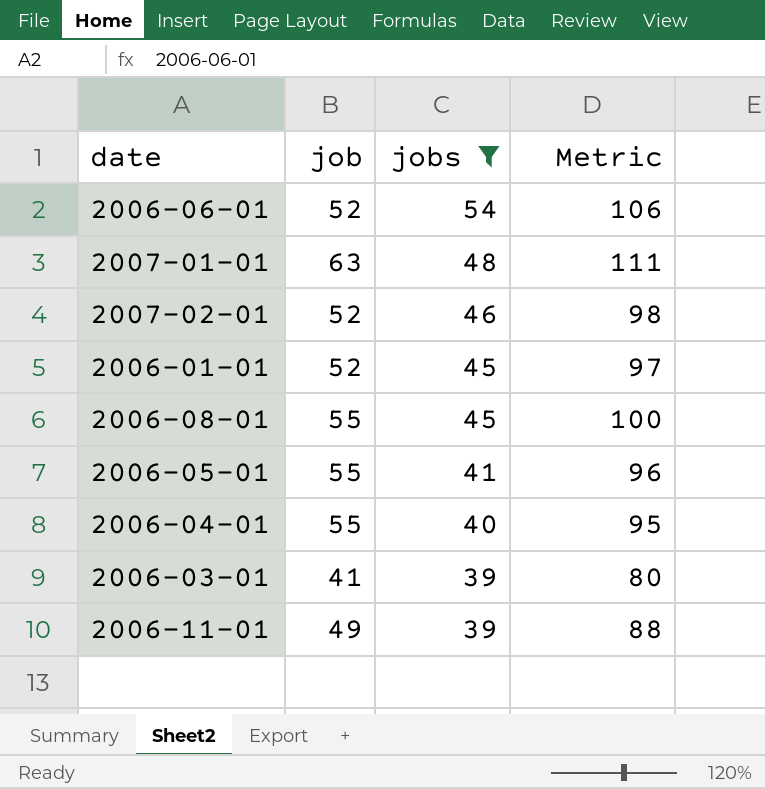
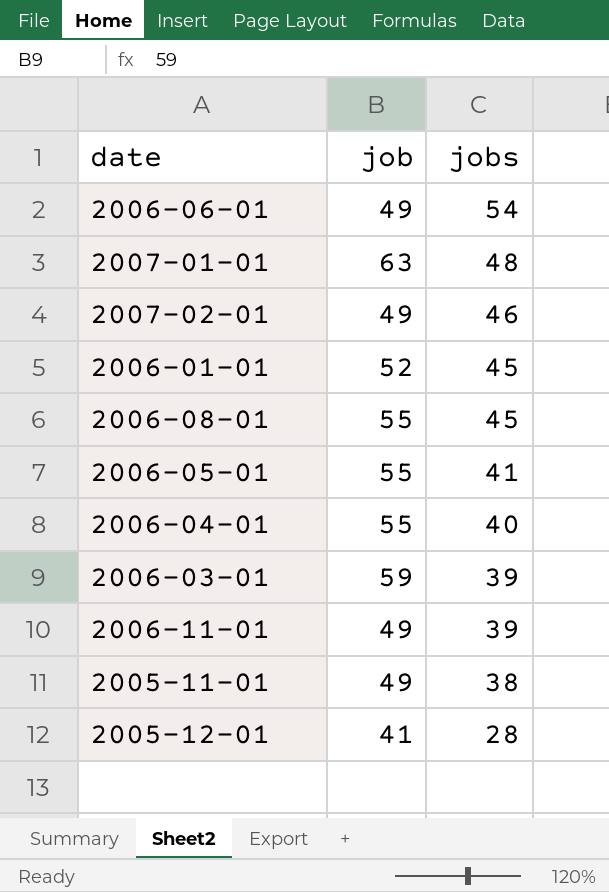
filter: jobs >= 39 -> none
column Metric | formula: [job] + [jobs] -> none
2006-06-01 | job: 52 -> 49
2007-02-01 | job: 52 -> 49
2006-03-01 | job: 41 -> 59

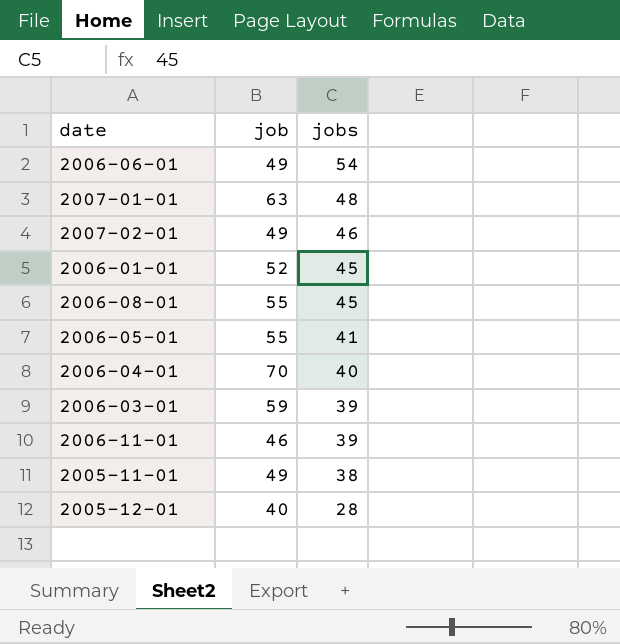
2006-04-01 | job: 55 -> 70
2006-11-01 | job: 49 -> 46
2005-12-01 | job: 41 -> 40

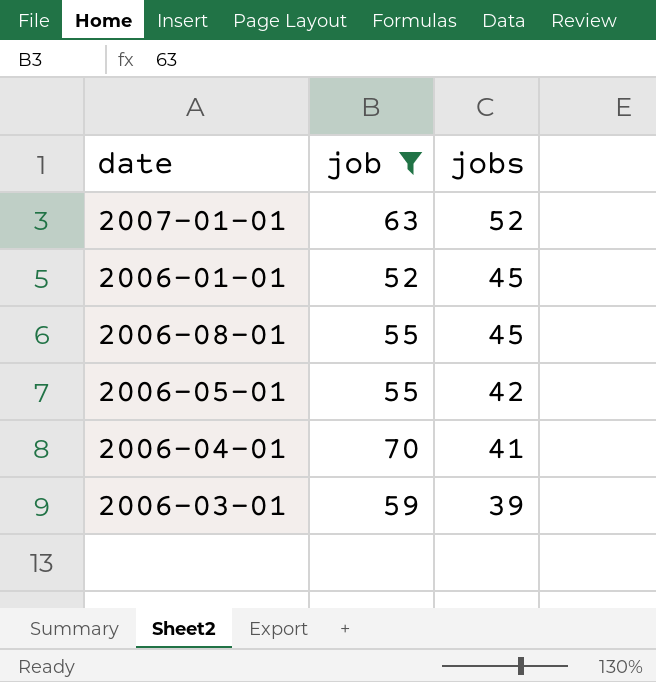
filter: none -> job >= 52
2007-01-01 | jobs: 48 -> 52
2006-05-01 | jobs: 41 -> 42
2006-04-01 | jobs: 40 -> 41

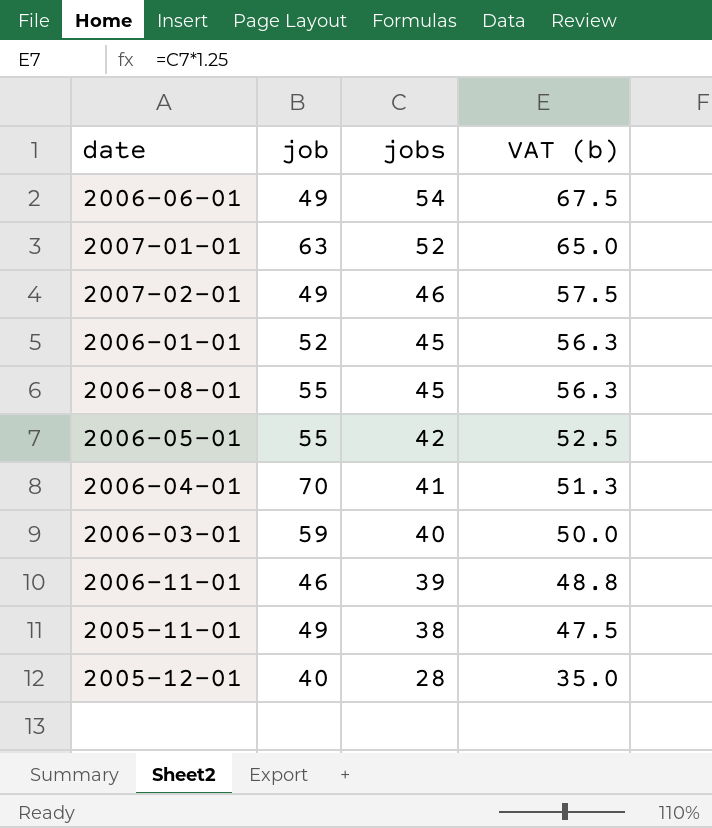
filter: job >= 52 -> none
column VAT (b) | formula: none -> [jobs] * 1.25
2006-03-01 | jobs: 39 -> 40

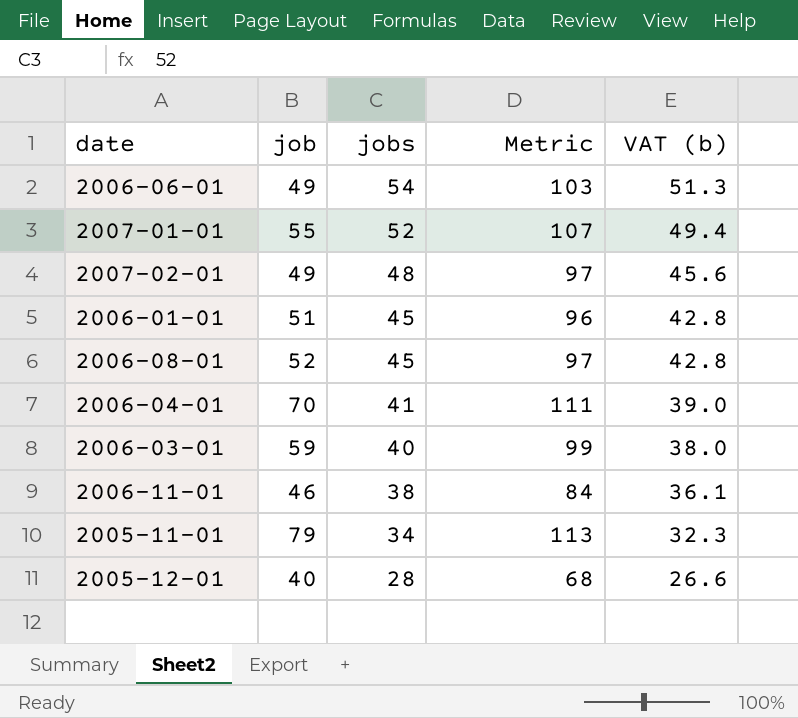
column Metric | formula: none -> [job] + [jobs]
column VAT (b) | formula: [jobs] * 1.25 -> [jobs] * 0.95
row 2006-05-01: 55 | 42 | 52.5 -> none
2007-01-01 | job: 63 -> 55
2007-02-01 | jobs: 46 -> 48
2006-01-01 | job: 52 -> 51
2006-08-01 | job: 55 -> 52
2006-11-01 | jobs: 39 -> 38
2005-11-01 | job: 49 -> 79
2005-11-01 | jobs: 38 -> 34

